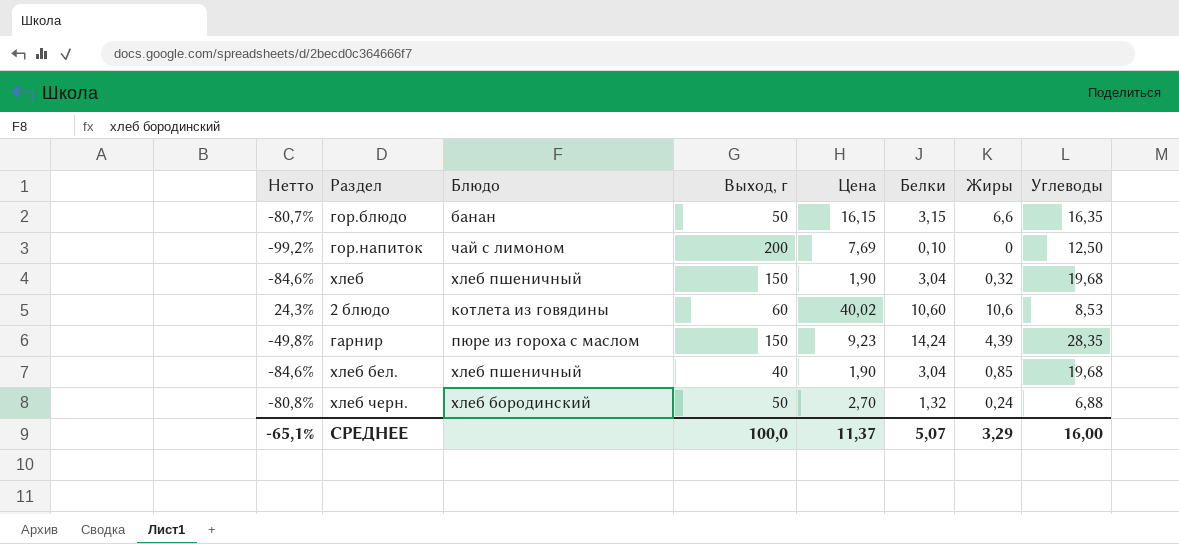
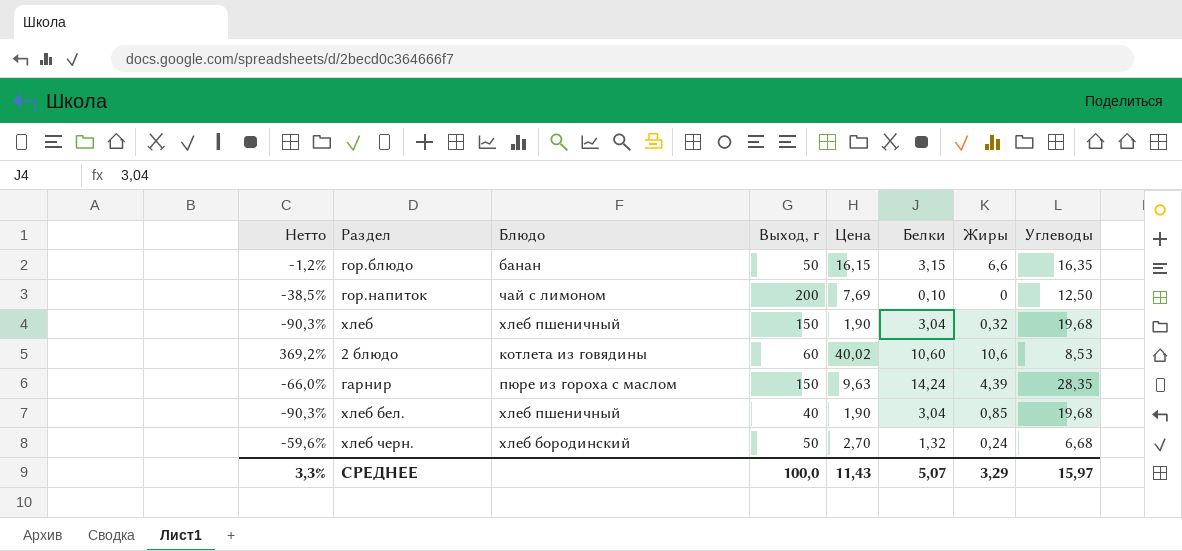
column Нетто | formula: ([Белки] - [Углеводы]) / [Углеводы] -> ([Цена] - [Углеводы]) / [Углеводы]
гарнир | Цена: 9,23 -> 9,63
хлеб черн. | Углеводы: 6,88 -> 6,68
СРЕДНЕЕ | Нетто: -65,1% -> 3,3%
СРЕДНЕЕ | Цена: 11,37 -> 11,43
СРЕДНЕЕ | Углеводы: 16,00 -> 15,97

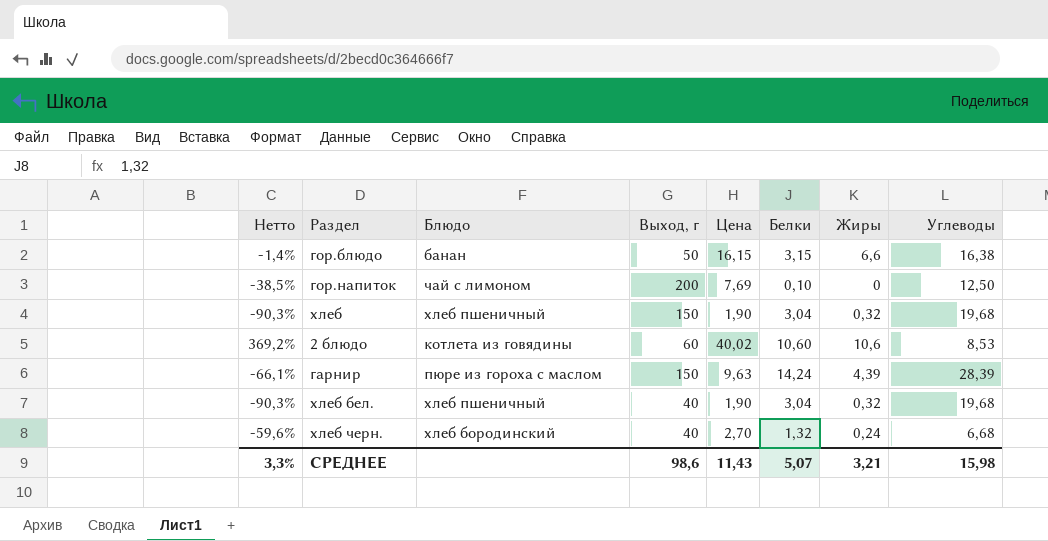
гор.блюдо | Нетто: -1,2% -> -1,4%
гор.блюдо | Углеводы: 16,35 -> 16,38
гарнир | Нетто: -66,0% -> -66,1%
гарнир | Углеводы: 28,35 -> 28,39
хлеб бел. | Жиры: 0,85 -> 0,32
хлеб черн. | Выход, г: 50 -> 40
СРЕДНЕЕ | Выход, г: 100,0 -> 98,6
СРЕДНЕЕ | Жиры: 3,29 -> 3,21
СРЕДНЕЕ | Углеводы: 15,97 -> 15,98

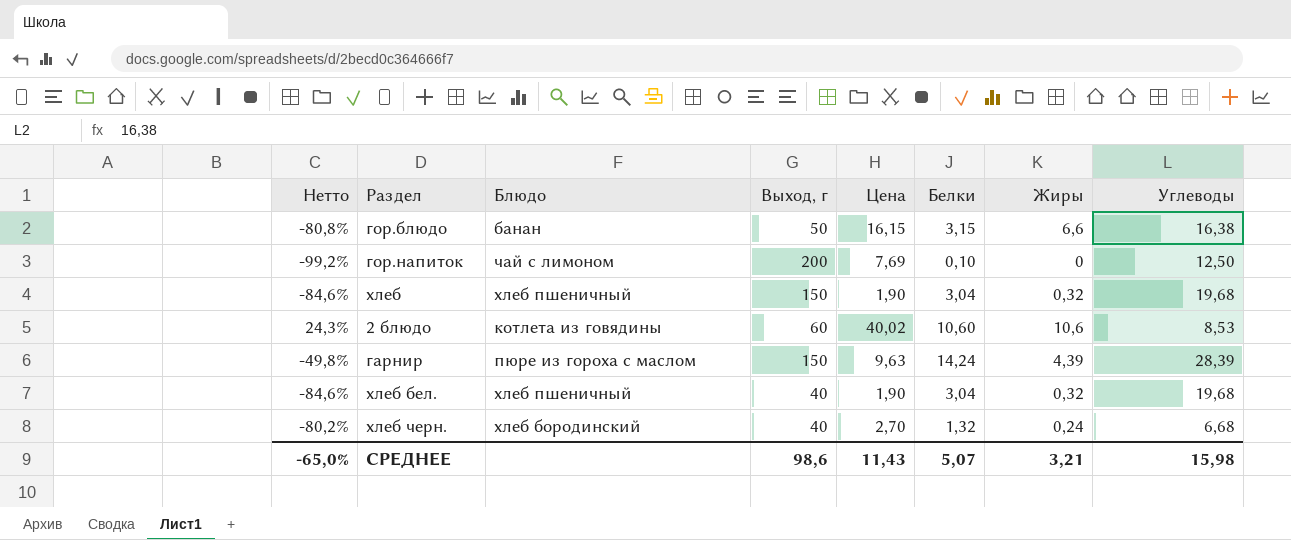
column Нетто | formula: ([Цена] - [Углеводы]) / [Углеводы] -> ([Белки] - [Углеводы]) / [Углеводы]
СРЕДНЕЕ | Нетто: 3,3% -> -65,0%

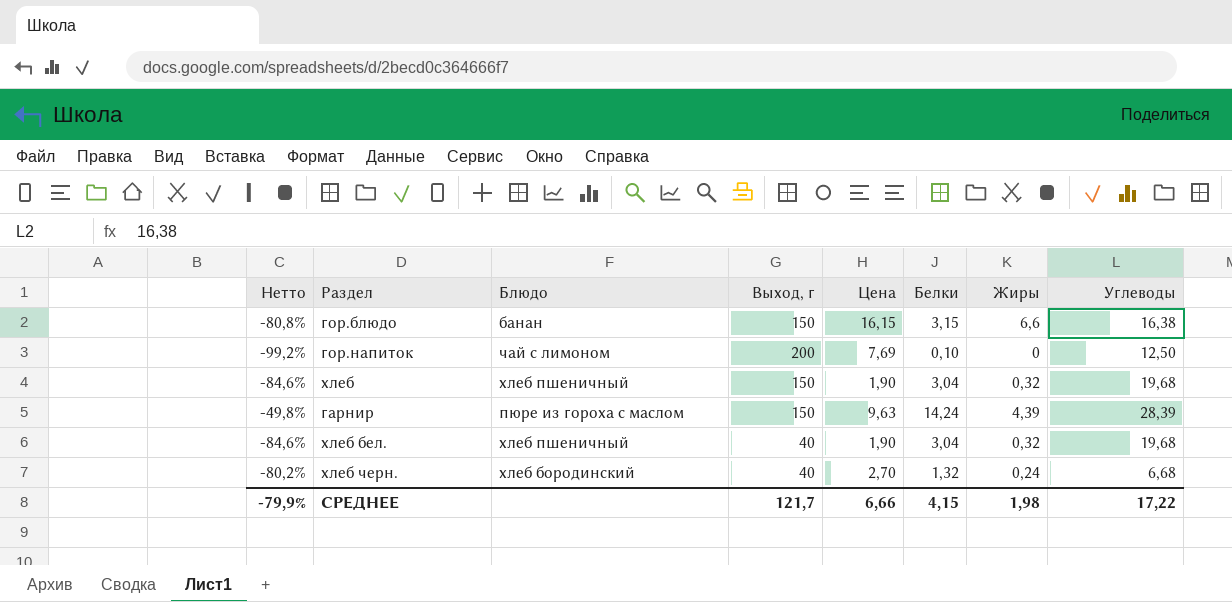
row 2 блюдо: 24,3% | котлета из говядины | 60 | 40,02 | 10,60 | 10,6 | 8,53 -> none
гор.блюдо | Выход, г: 50 -> 150
СРЕДНЕЕ | Нетто: -65,0% -> -79,9%
СРЕДНЕЕ | Выход, г: 98,6 -> 121,7
СРЕДНЕЕ | Цена: 11,43 -> 6,66
СРЕДНЕЕ | Белки: 5,07 -> 4,15
СРЕДНЕЕ | Жиры: 3,21 -> 1,98
СРЕДНЕЕ | Углеводы: 15,98 -> 17,22

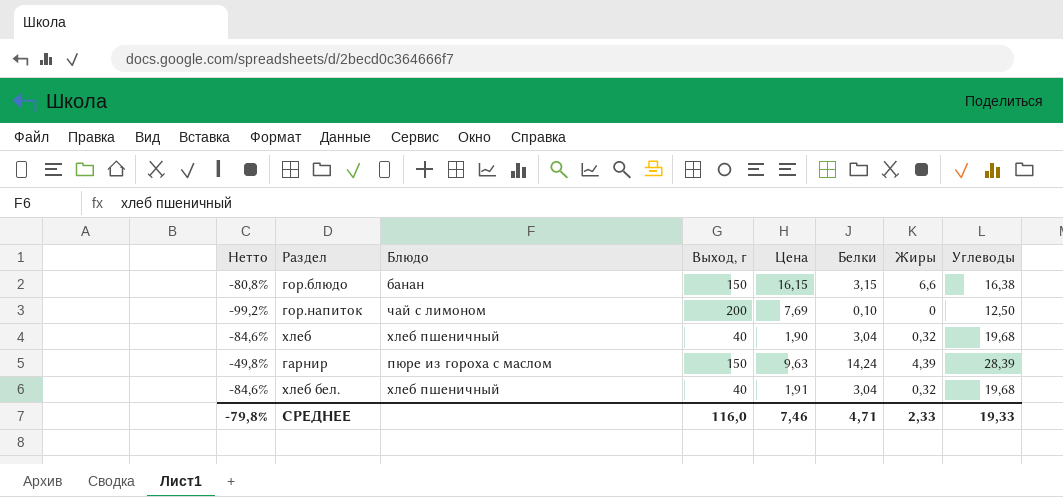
row хлеб черн.: -80,2% | хлеб бородинский | 40 | 2,70 | 1,32 | 0,24 | 6,68 -> none
хлеб | Выход, г: 150 -> 40
хлеб бел. | Цена: 1,90 -> 1,91
СРЕДНЕЕ | Нетто: -79,9% -> -79,8%
СРЕДНЕЕ | Выход, г: 121,7 -> 116,0
СРЕДНЕЕ | Цена: 6,66 -> 7,46
СРЕДНЕЕ | Белки: 4,15 -> 4,71
СРЕДНЕЕ | Жиры: 1,98 -> 2,33
СРЕДНЕЕ | Углеводы: 17,22 -> 19,33

